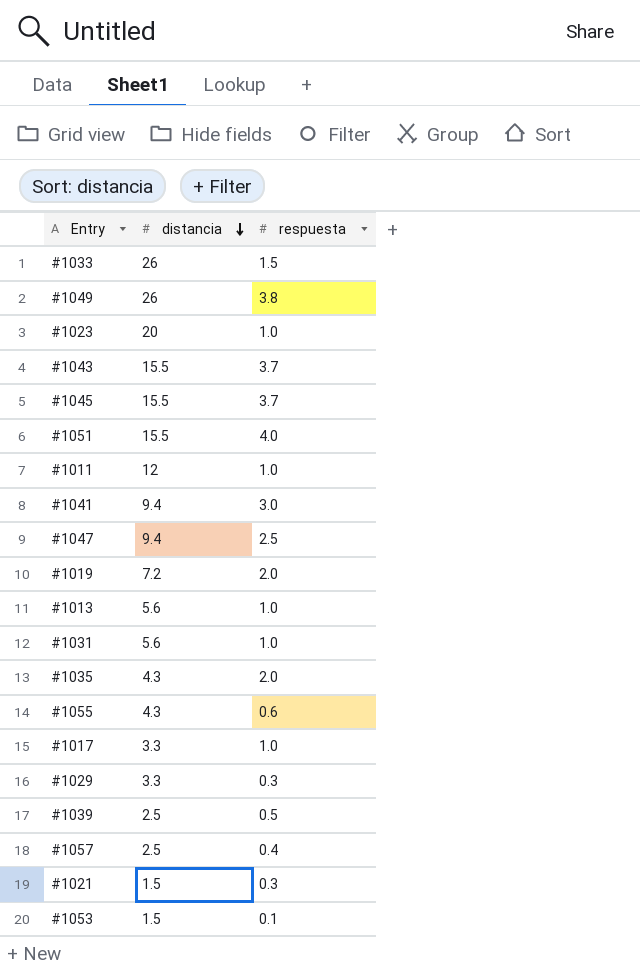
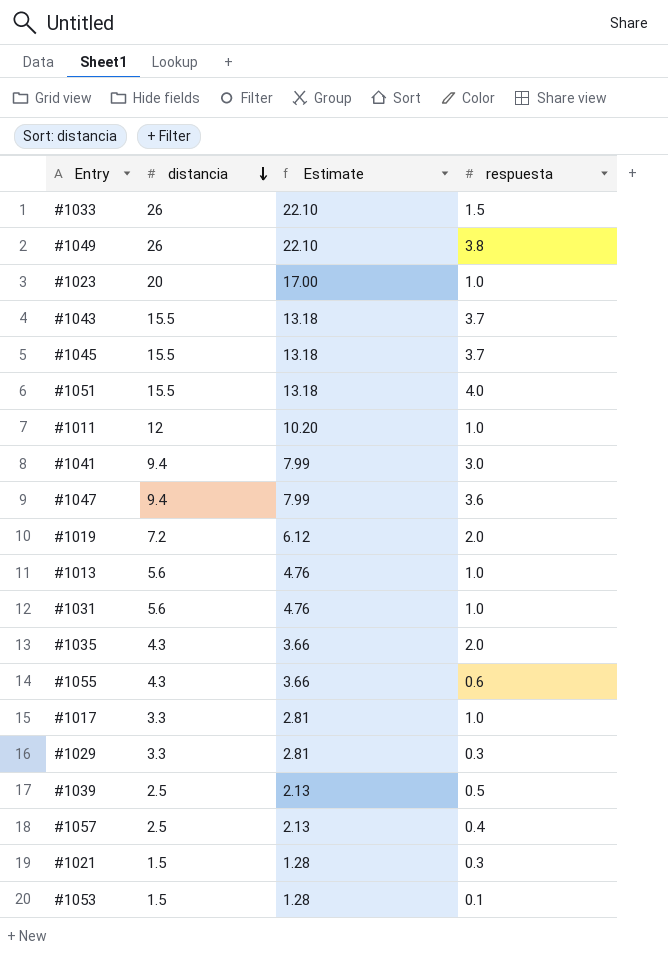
column Estimate | formula: none -> [distancia] * 0.85
#1047 | respuesta: 2.5 -> 3.6

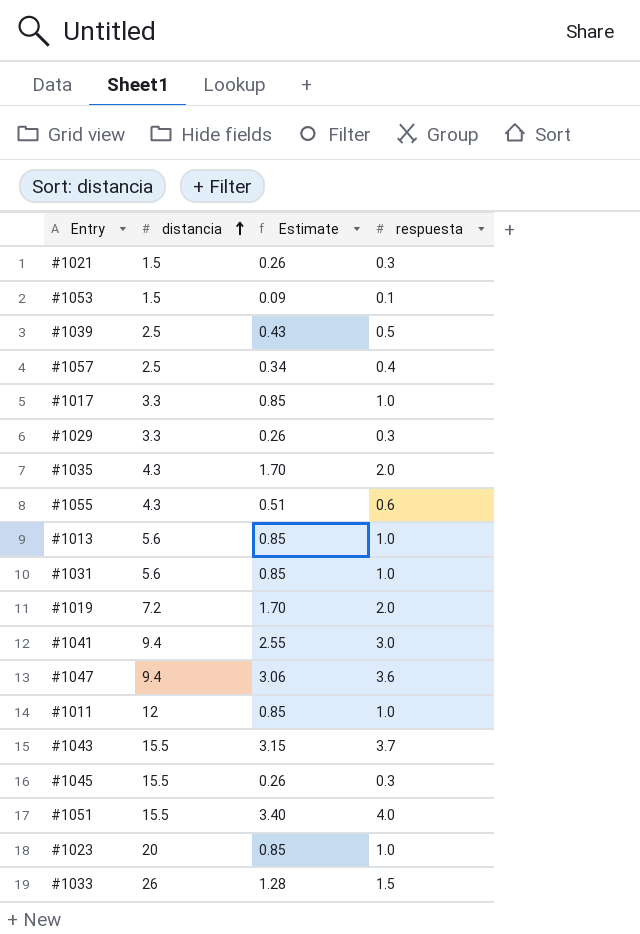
row order: distancia descending -> distancia ascending
column Estimate | formula: [distancia] * 0.85 -> [respuesta] * 0.85
row #1049: 26 | 22.10 | 3.8 -> none
#1045 | respuesta: 3.7 -> 0.3

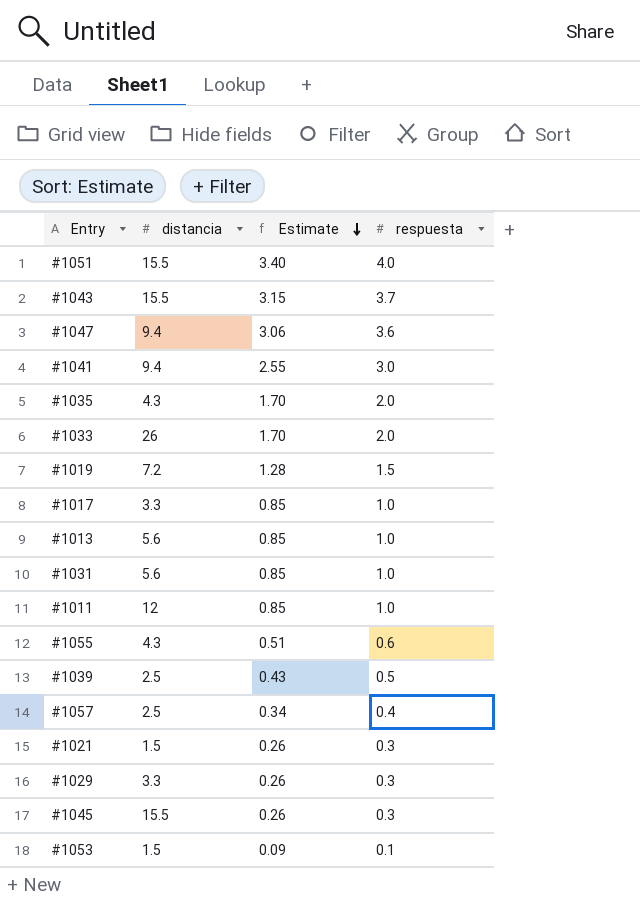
row order: distancia ascending -> Estimate descending
row #1023: 20 | 0.85 | 1.0 -> none
#1033 | Estimate: 1.28 -> 1.70
#1033 | respuesta: 1.5 -> 2.0
#1019 | Estimate: 1.70 -> 1.28
#1019 | respuesta: 2.0 -> 1.5

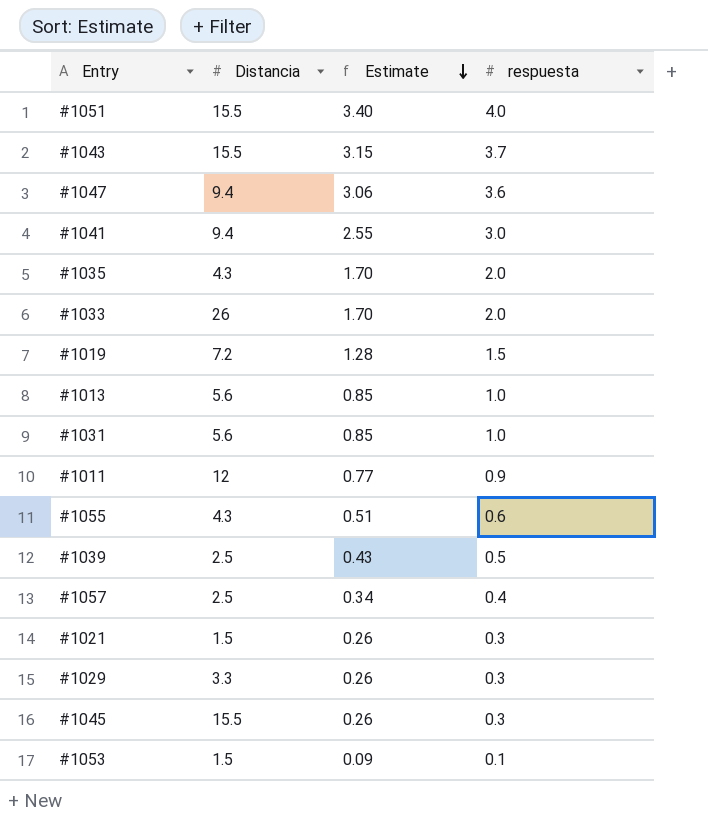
column name: distancia -> Distancia
row #1017: 3.3 | 0.85 | 1.0 -> none
#1011 | Estimate: 0.85 -> 0.77
#1011 | respuesta: 1.0 -> 0.9

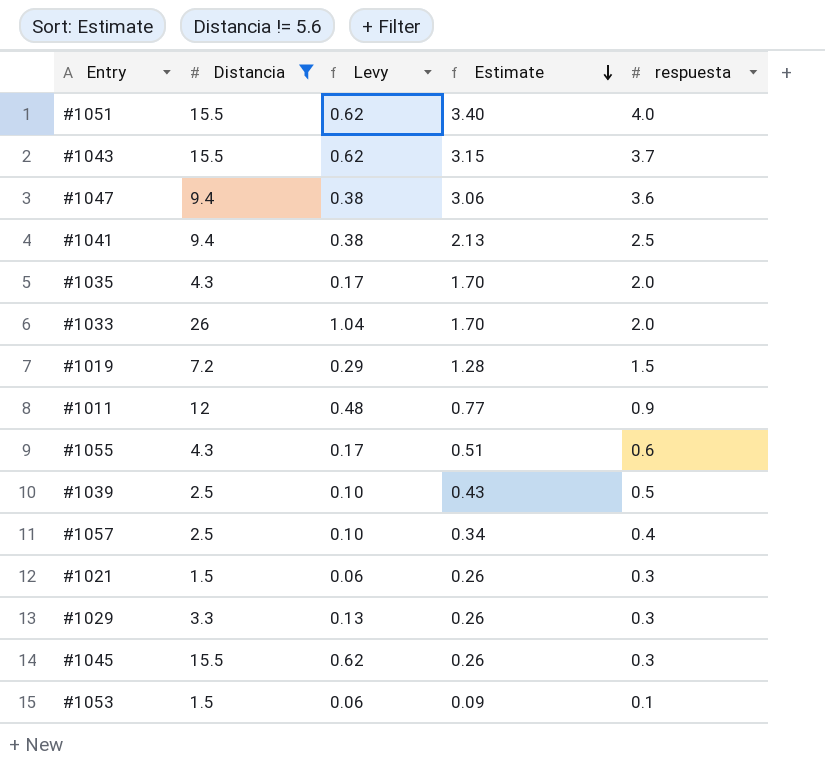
filter: none -> Distancia != 5.6
column Levy | formula: none -> [Distancia] * 0.04
#1041 | Estimate: 2.55 -> 2.13
#1041 | respuesta: 3.0 -> 2.5

